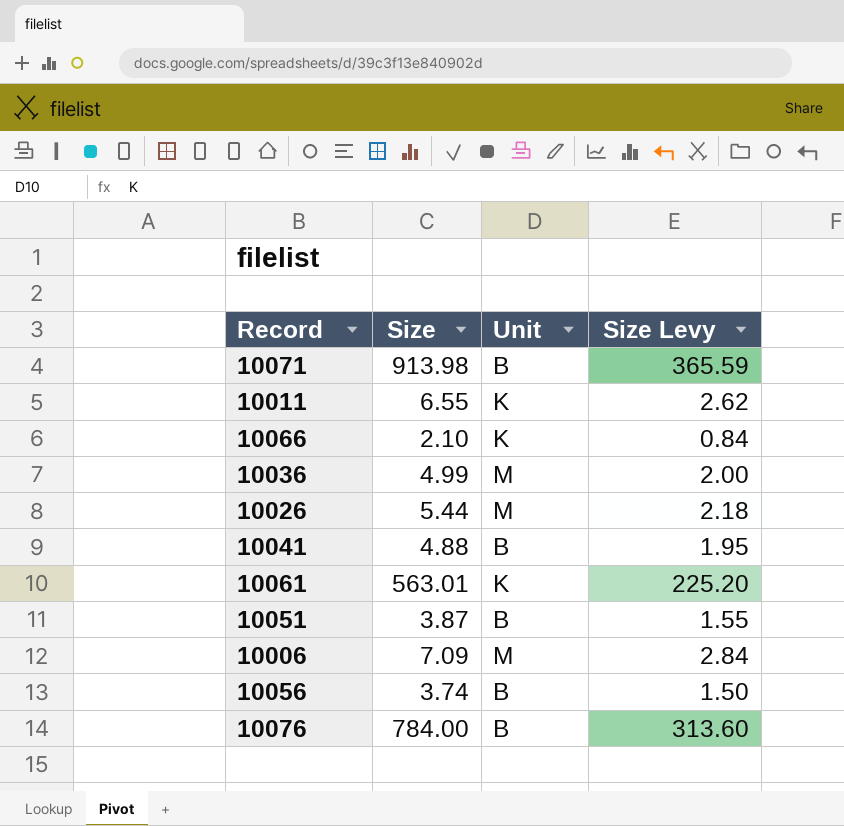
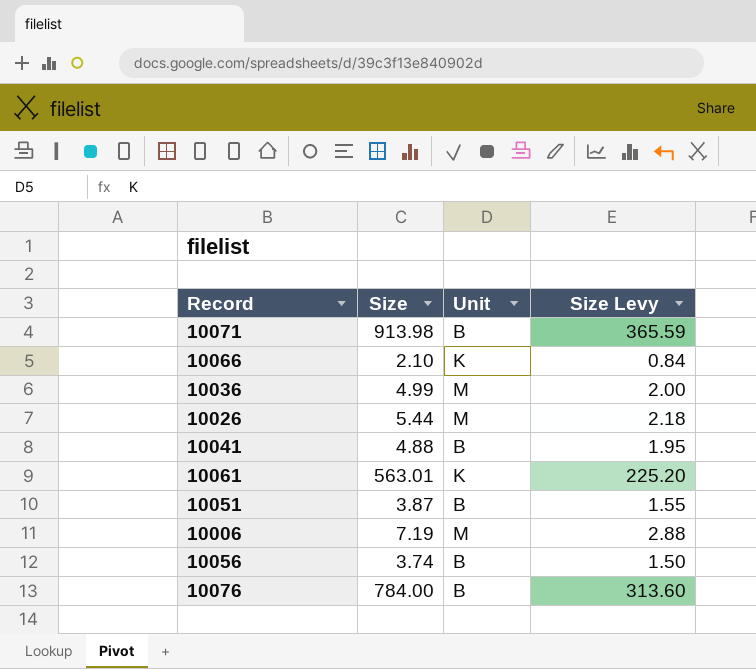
row 10011: 6.55 | K | 2.62 -> none
10006 | Size: 7.09 -> 7.19
10006 | Size Levy: 2.84 -> 2.88

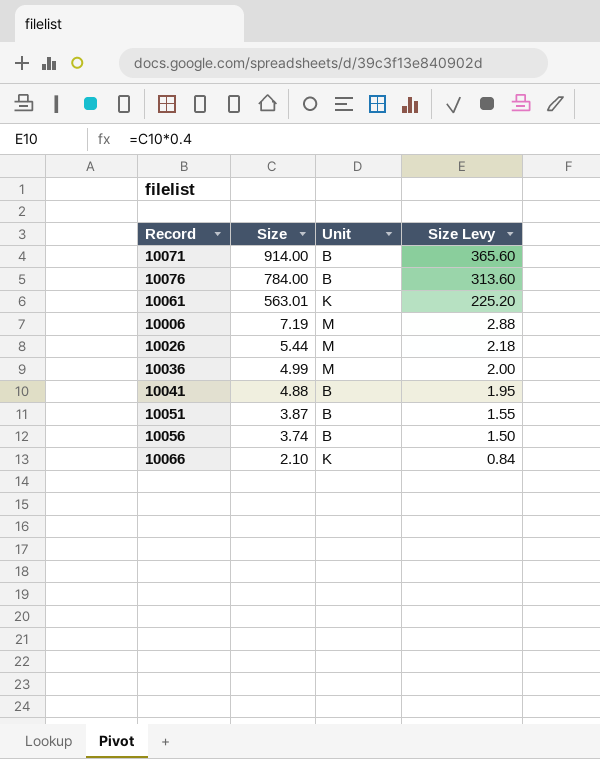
row order: none -> Size descending
10071 | Size: 913.98 -> 914.00
10071 | Size Levy: 365.59 -> 365.60

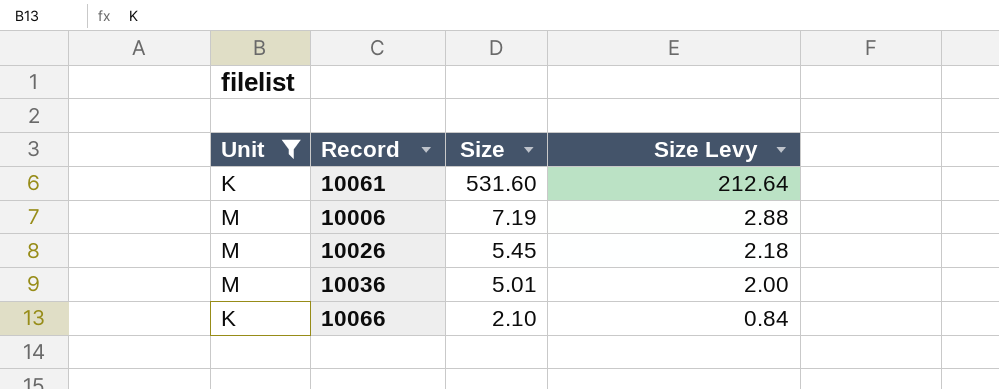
filter: none -> Unit != B
column Unit | position: 3 -> 1
10061 | Size: 563.01 -> 531.60
10061 | Size Levy: 225.20 -> 212.64
10026 | Size: 5.44 -> 5.45
10036 | Size: 4.99 -> 5.01

